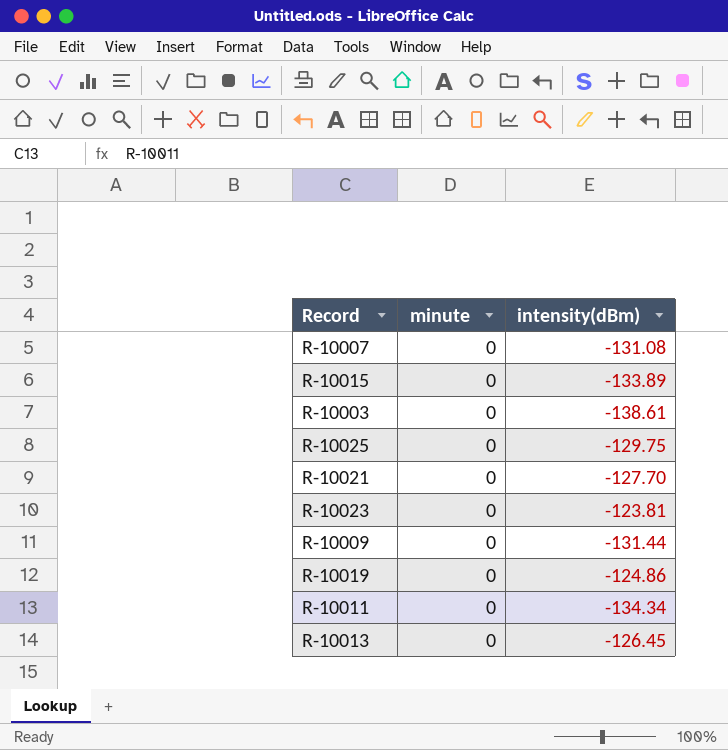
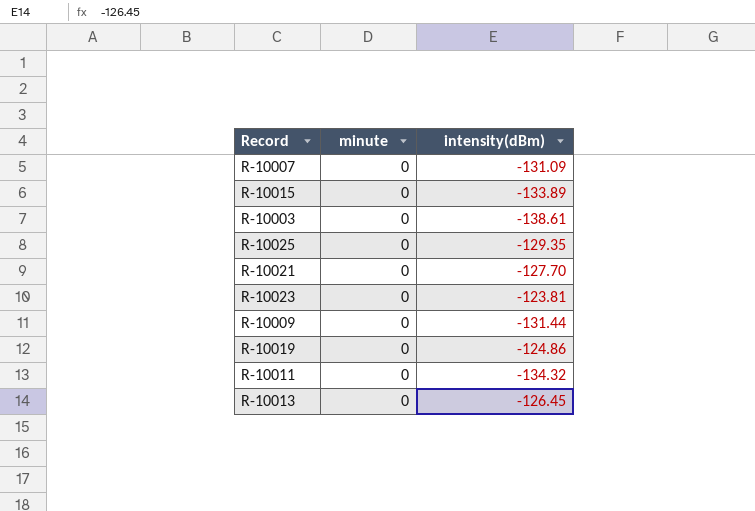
R-10007 | intensity(dBm): -131.08 -> -131.09
R-10025 | intensity(dBm): -129.75 -> -129.35
R-10011 | intensity(dBm): -134.34 -> -134.32

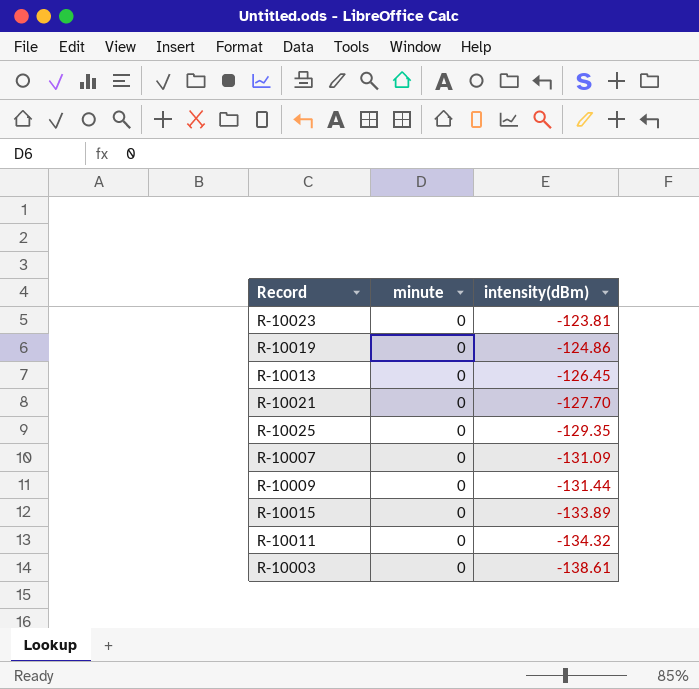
row order: none -> intensity(dBm) descending

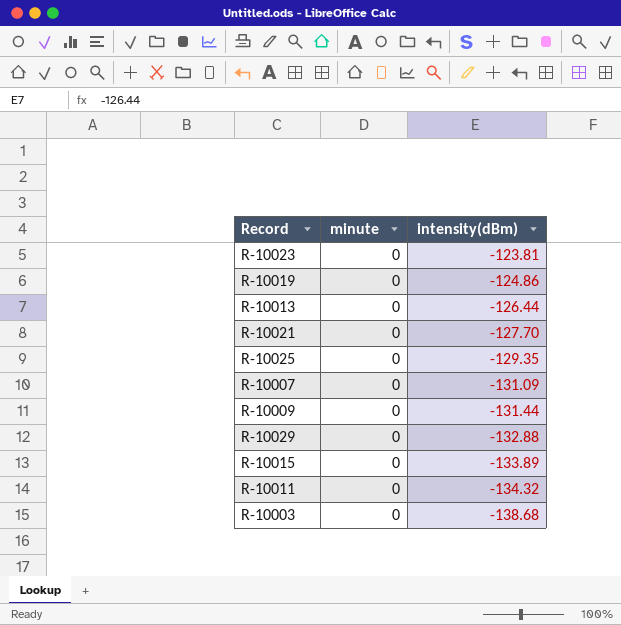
R-10013 | intensity(dBm): -126.45 -> -126.44
row R-10029: none -> 0 | -132.88
R-10003 | intensity(dBm): -138.61 -> -138.68

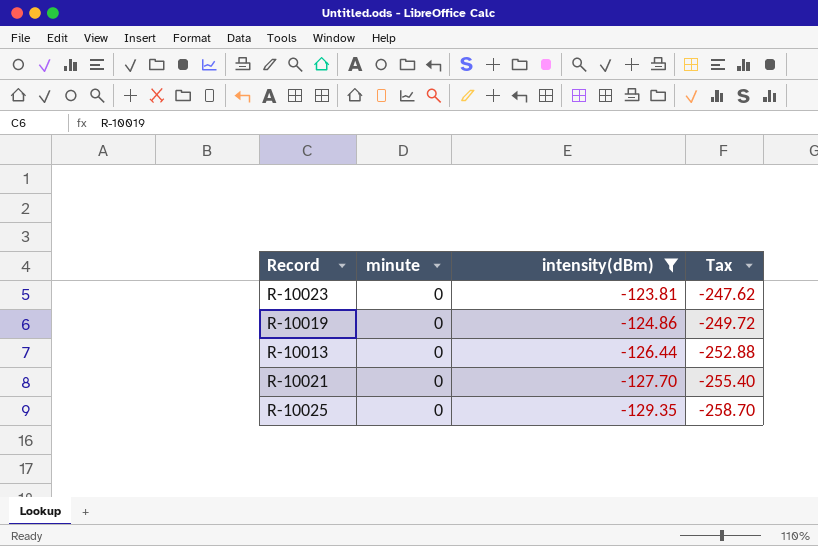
filter: none -> intensity(dBm) >= -129.35
column Tax | formula: none -> [intensity(dBm)] * 2

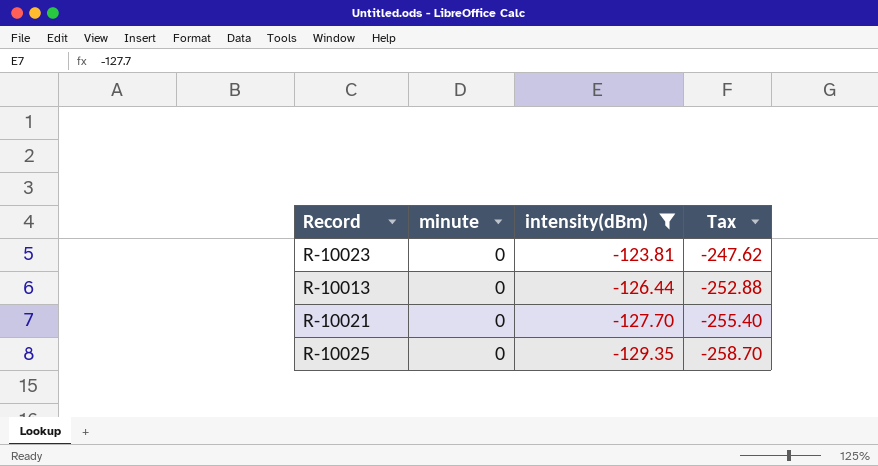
row R-10019: 0 | -124.86 | -249.72 -> none

